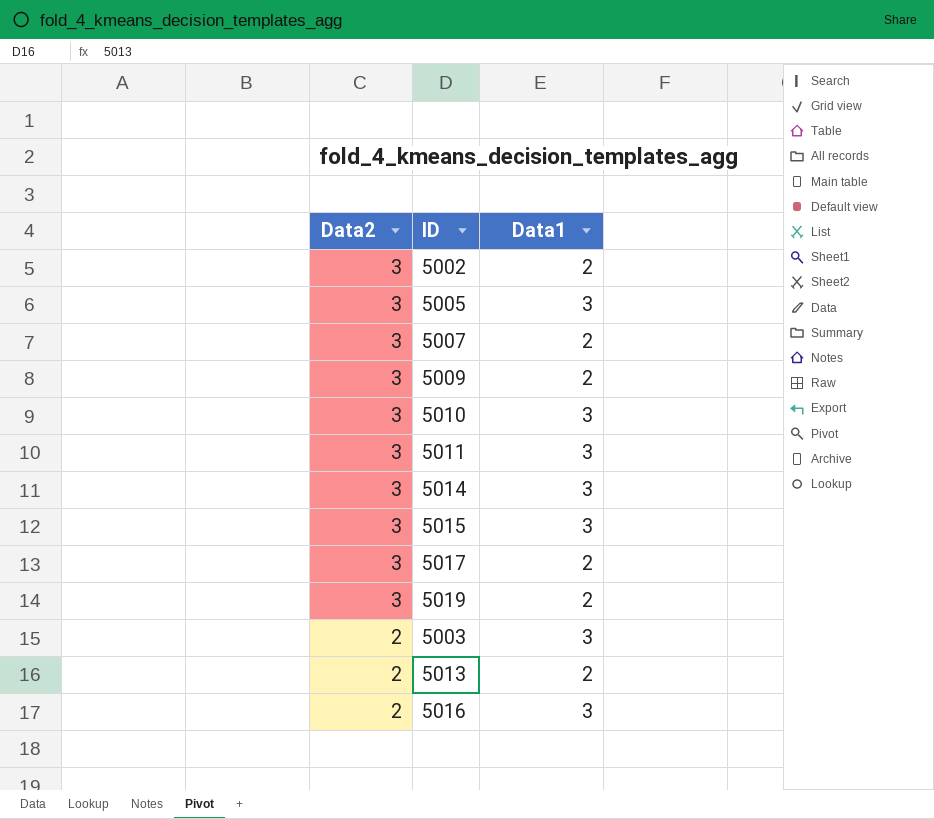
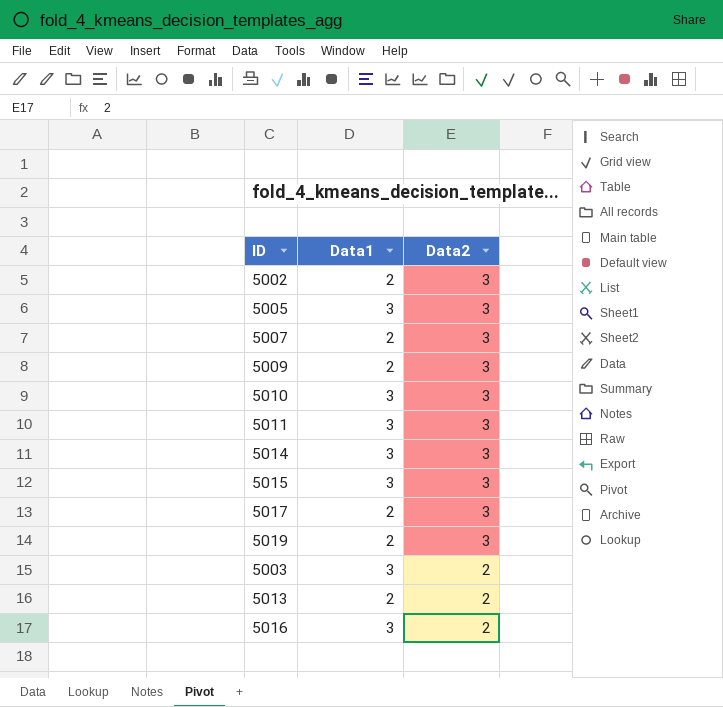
column Data2 | position: 1 -> 3

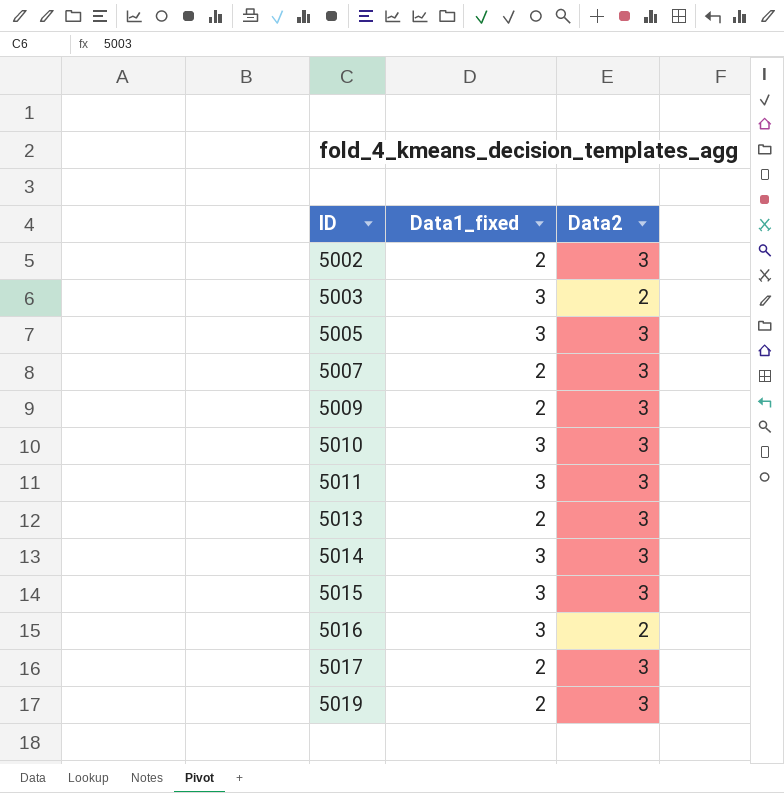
row order: Data2 descending -> ID ascending
column name: Data1 -> Data1_fixed
5013 | Data2: 2 -> 3

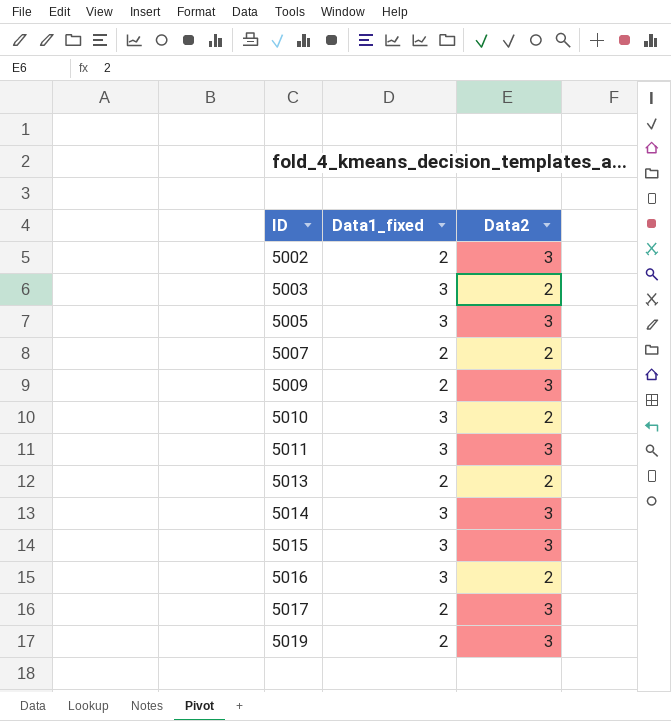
5007 | Data2: 3 -> 2
5010 | Data2: 3 -> 2
5013 | Data2: 3 -> 2

